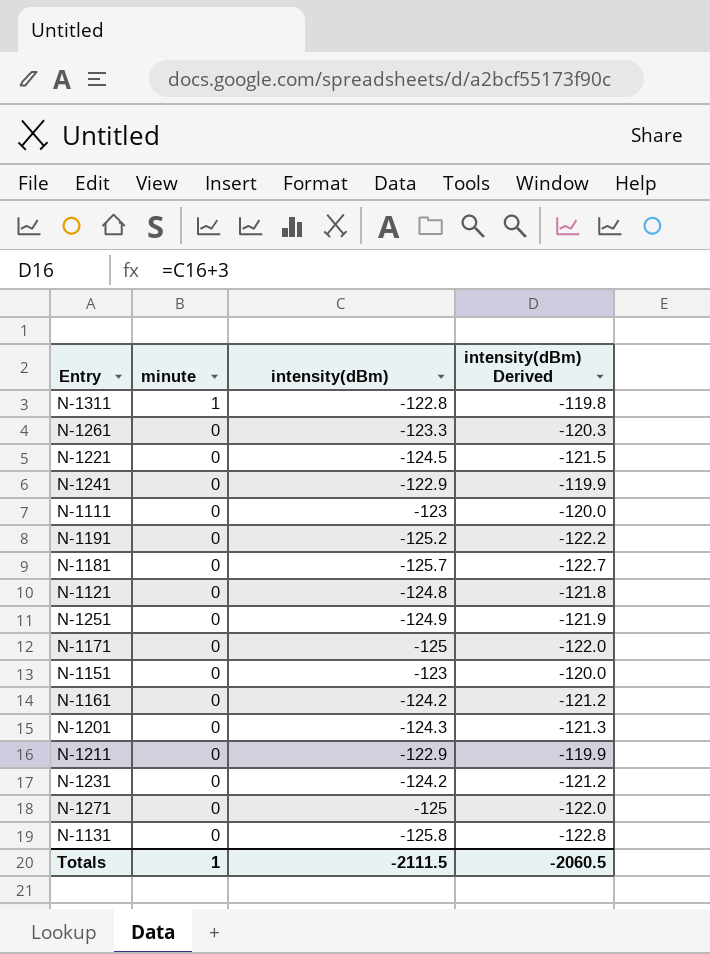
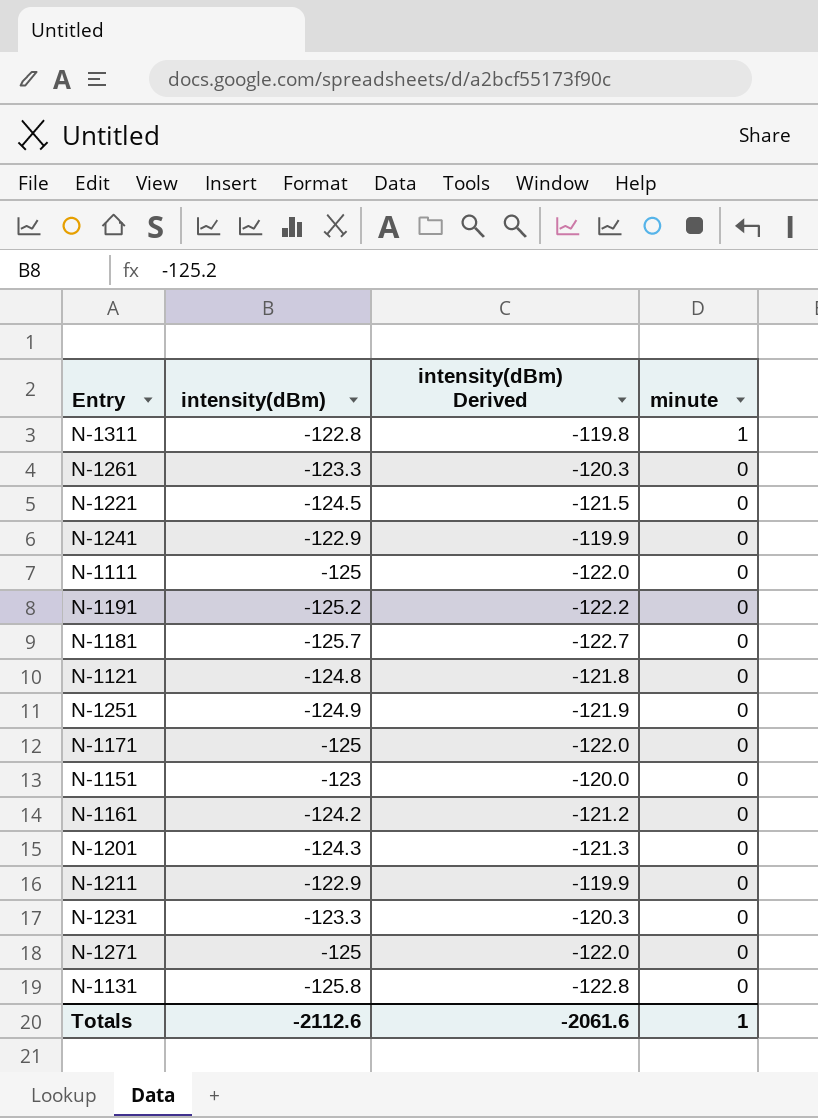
column minute | position: 2 -> 4
N-1111 | intensity(dBm): -123 -> -125
N-1111 | intensity(dBm) Derived: -120.0 -> -122.0
N-1231 | intensity(dBm): -124.2 -> -123.3
N-1231 | intensity(dBm) Derived: -121.2 -> -120.3
Totals | intensity(dBm): -2111.5 -> -2112.6
Totals | intensity(dBm) Derived: -2060.5 -> -2061.6

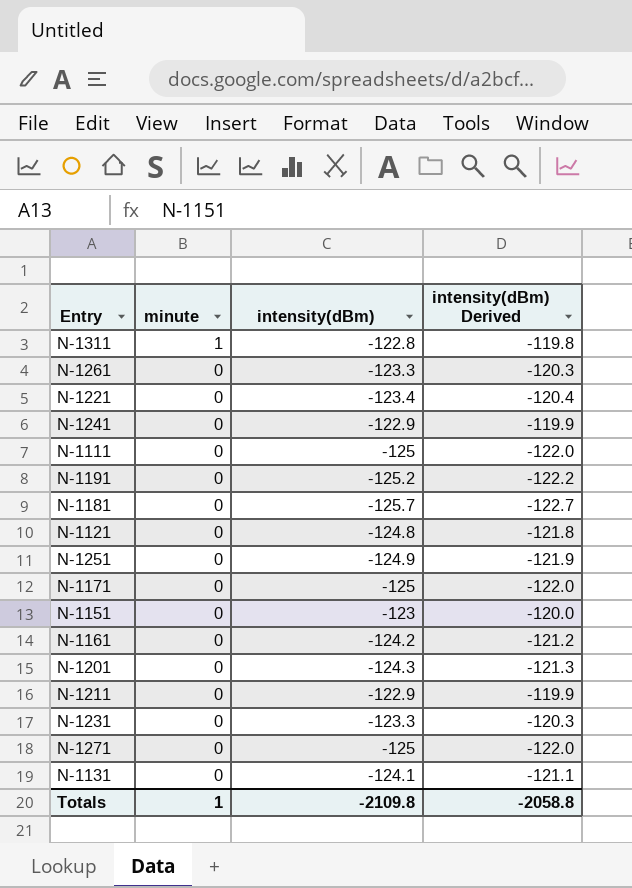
column minute | position: 4 -> 2
N-1221 | intensity(dBm): -124.5 -> -123.4
N-1221 | intensity(dBm) Derived: -121.5 -> -120.4
N-1131 | intensity(dBm): -125.8 -> -124.1
N-1131 | intensity(dBm) Derived: -122.8 -> -121.1
Totals | intensity(dBm): -2112.6 -> -2109.8
Totals | intensity(dBm) Derived: -2061.6 -> -2058.8

